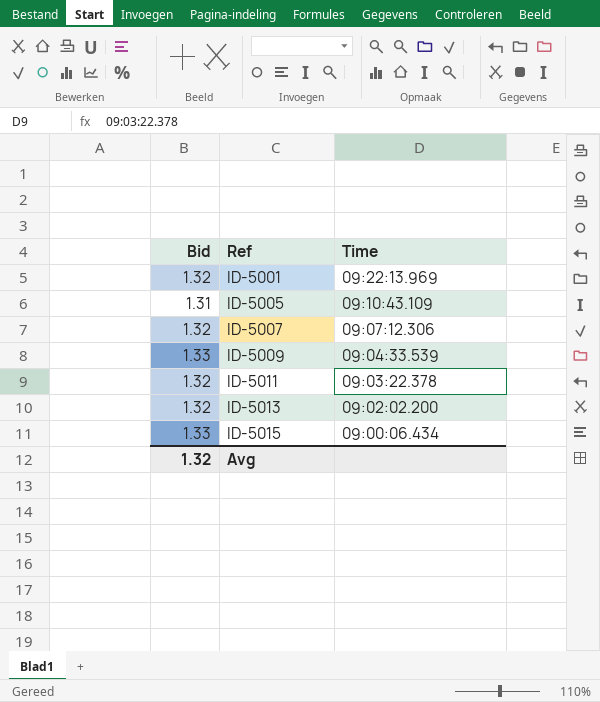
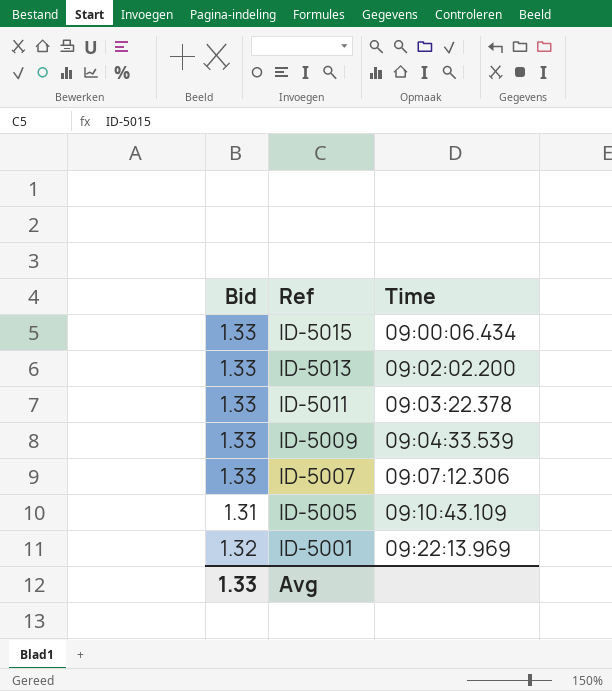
row order: Ref ascending -> Ref descending
ID-5013 | Bid: 1.32 -> 1.33
ID-5011 | Bid: 1.32 -> 1.33
ID-5007 | Bid: 1.32 -> 1.33
Avg | Bid: 1.32 -> 1.33

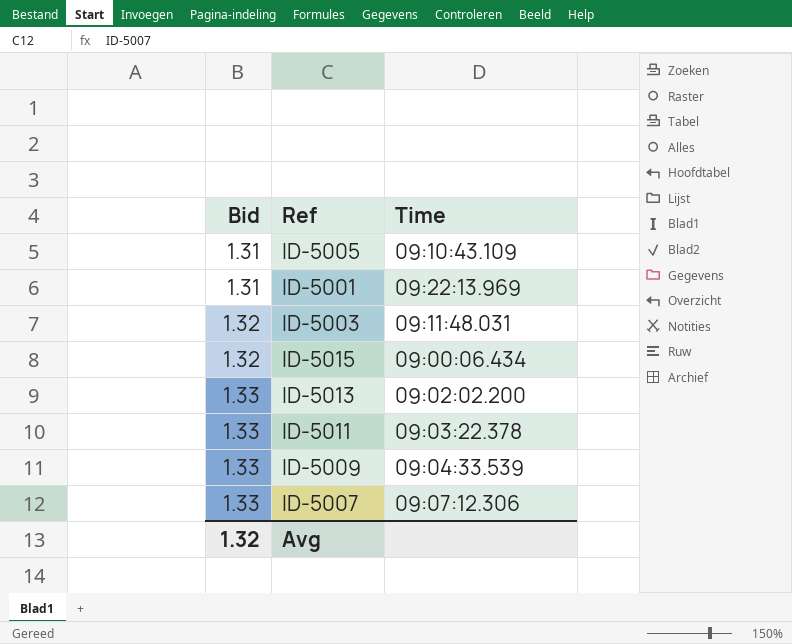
row order: Ref descending -> Bid ascending
ID-5001 | Bid: 1.32 -> 1.31
row ID-5003: none -> 1.32 | 09:11:48.031
ID-5015 | Bid: 1.33 -> 1.32
Avg | Bid: 1.33 -> 1.32

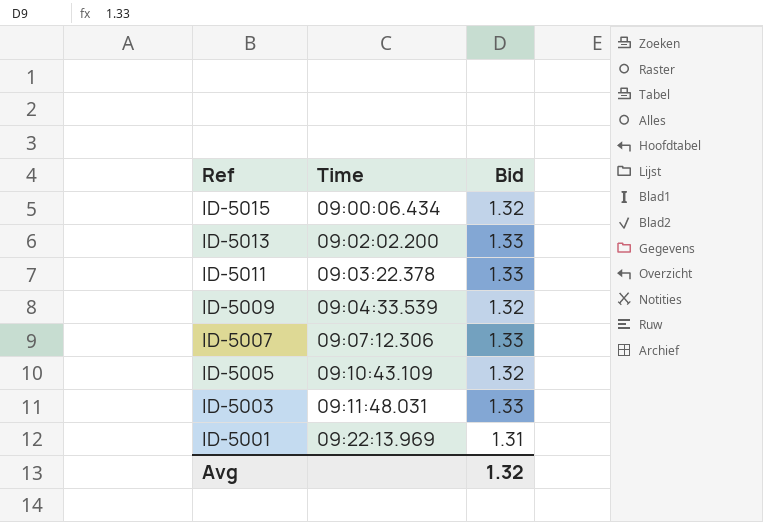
row order: Bid ascending -> Ref descending
column Bid | position: 1 -> 3
ID-5009 | Bid: 1.33 -> 1.32
ID-5005 | Bid: 1.31 -> 1.32
ID-5003 | Bid: 1.32 -> 1.33

